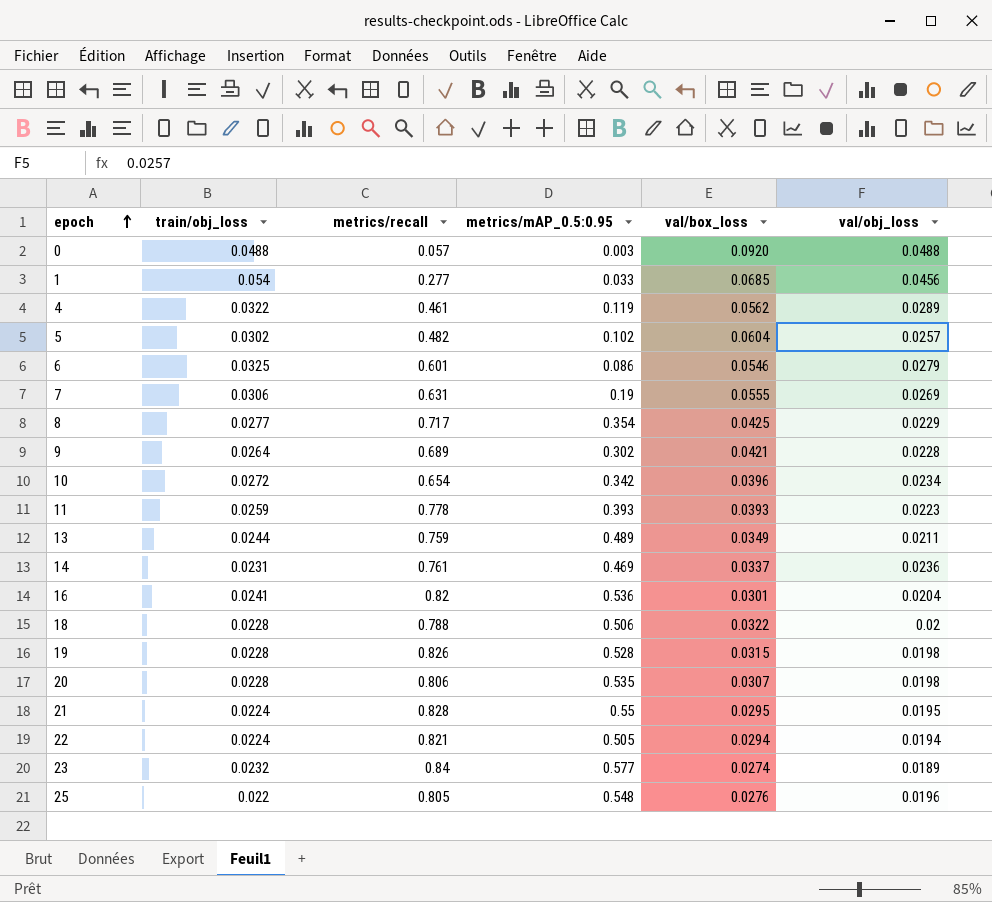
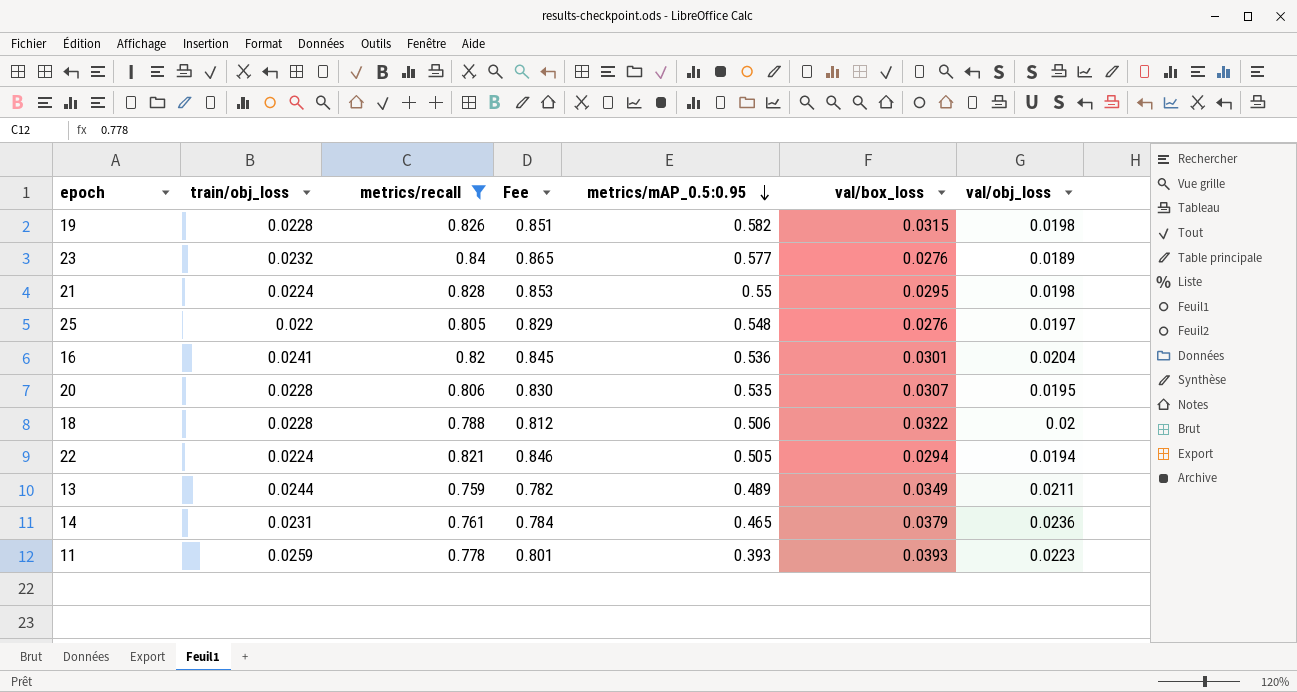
filter: none -> metrics/recall >= 0.759
row order: epoch ascending -> metrics/mAP_0.5:0.95 descending
column Fee | formula: none -> [metrics/recall] * 1.03
19 | metrics/mAP_0.5:0.95: 0.528 -> 0.582
23 | val/box_loss: 0.0274 -> 0.0276
21 | val/obj_loss: 0.0195 -> 0.0198
25 | val/obj_loss: 0.0196 -> 0.0197
20 | val/obj_loss: 0.0198 -> 0.0195
14 | metrics/mAP_0.5:0.95: 0.469 -> 0.465
14 | val/box_loss: 0.0337 -> 0.0379

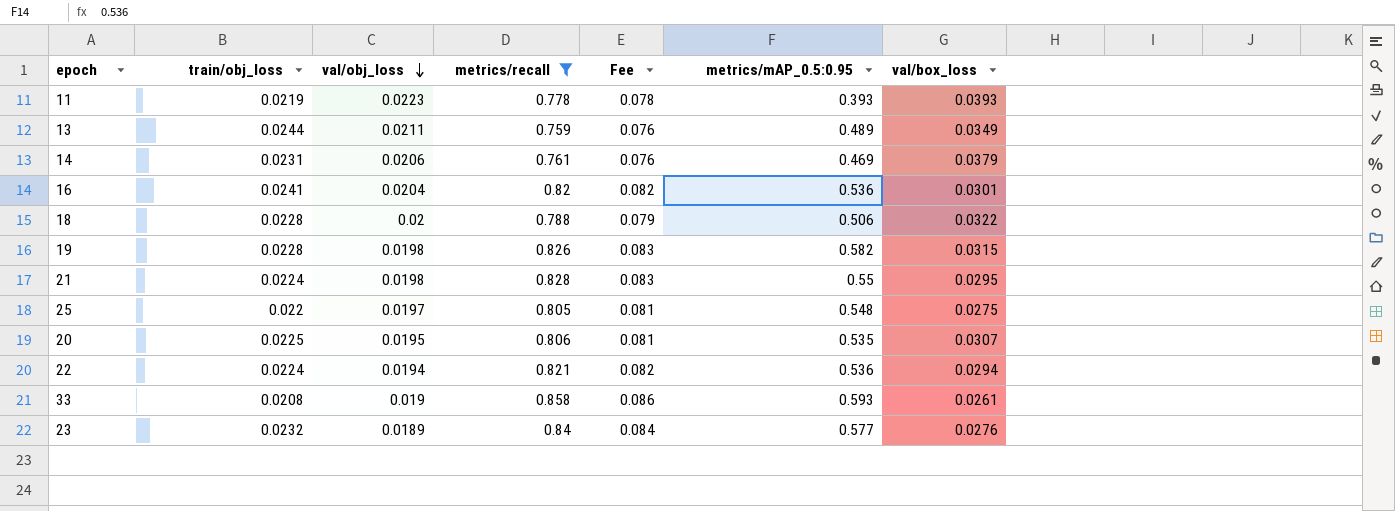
row order: metrics/mAP_0.5:0.95 descending -> val/obj_loss descending
column val/obj_loss | position: 7 -> 3
column Fee | formula: [metrics/recall] * 1.03 -> [metrics/recall] * 0.1
11 | train/obj_loss: 0.0259 -> 0.0219
14 | val/obj_loss: 0.0236 -> 0.0206
14 | metrics/mAP_0.5:0.95: 0.465 -> 0.469
25 | val/box_loss: 0.0276 -> 0.0275
20 | train/obj_loss: 0.0228 -> 0.0225
22 | metrics/mAP_0.5:0.95: 0.505 -> 0.536
row 33: none -> 0.0208 | 0.019 | 0.858 | 0.086 | 0.593 | 0.0261

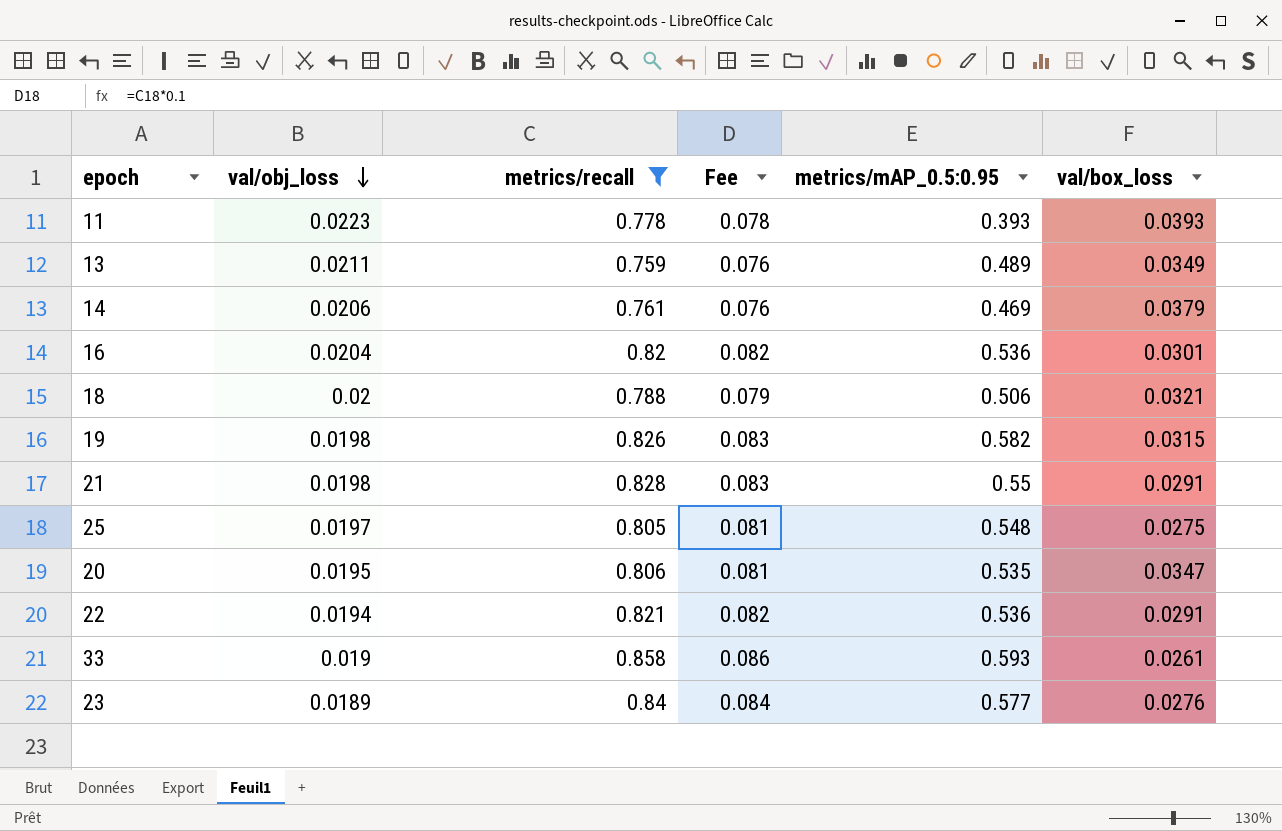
column train/obj_loss | position: 2 -> none
18 | val/box_loss: 0.0322 -> 0.0321
21 | val/box_loss: 0.0295 -> 0.0291
20 | val/box_loss: 0.0307 -> 0.0347
22 | val/box_loss: 0.0294 -> 0.0291

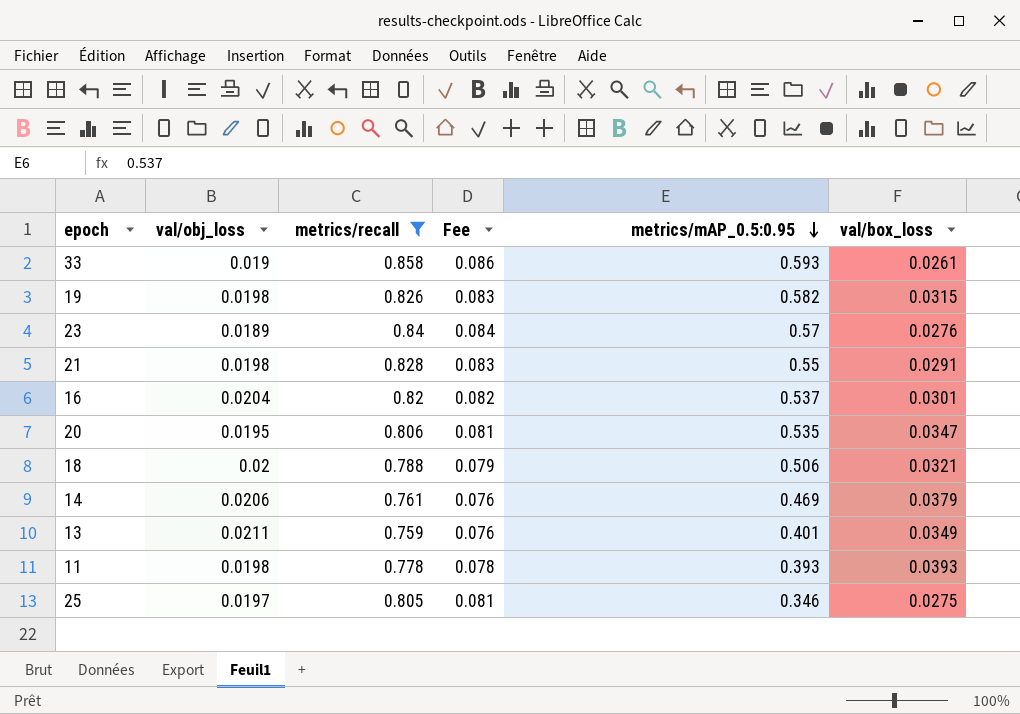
row order: val/obj_loss descending -> metrics/mAP_0.5:0.95 descending
row 22: 0.0194 | 0.821 | 0.082 | 0.536 | 0.0291 -> none
23 | metrics/mAP_0.5:0.95: 0.577 -> 0.57
16 | metrics/mAP_0.5:0.95: 0.536 -> 0.537
13 | metrics/mAP_0.5:0.95: 0.489 -> 0.401
11 | val/obj_loss: 0.0223 -> 0.0198
25 | metrics/mAP_0.5:0.95: 0.548 -> 0.346

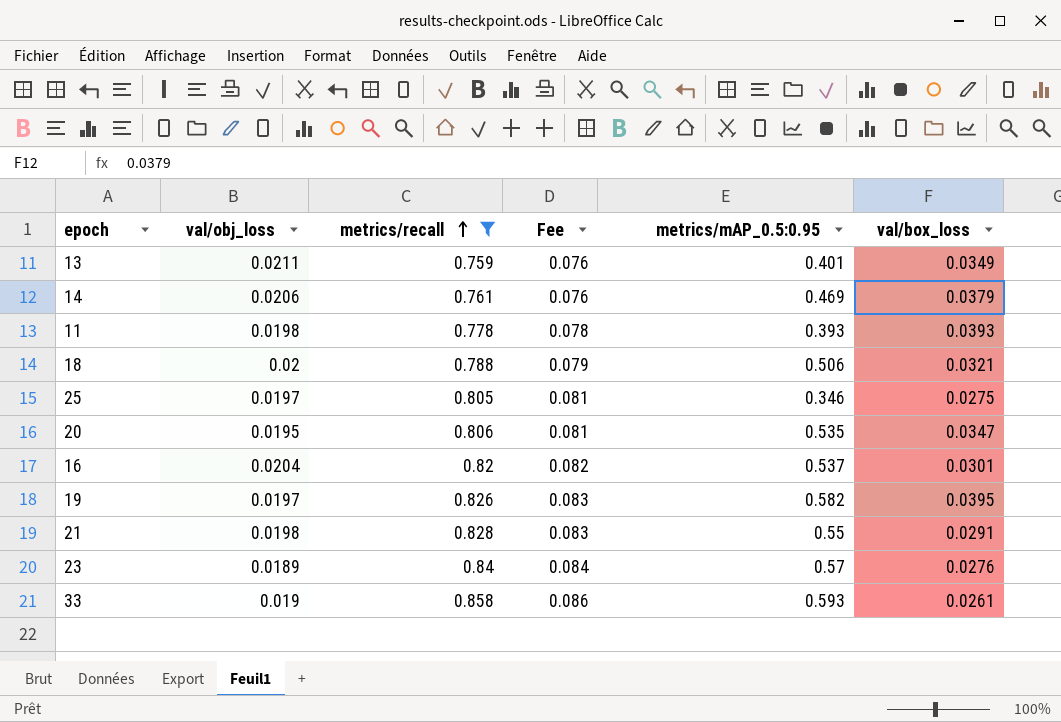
row order: metrics/mAP_0.5:0.95 descending -> metrics/recall ascending
19 | val/obj_loss: 0.0198 -> 0.0197
19 | val/box_loss: 0.0315 -> 0.0395

